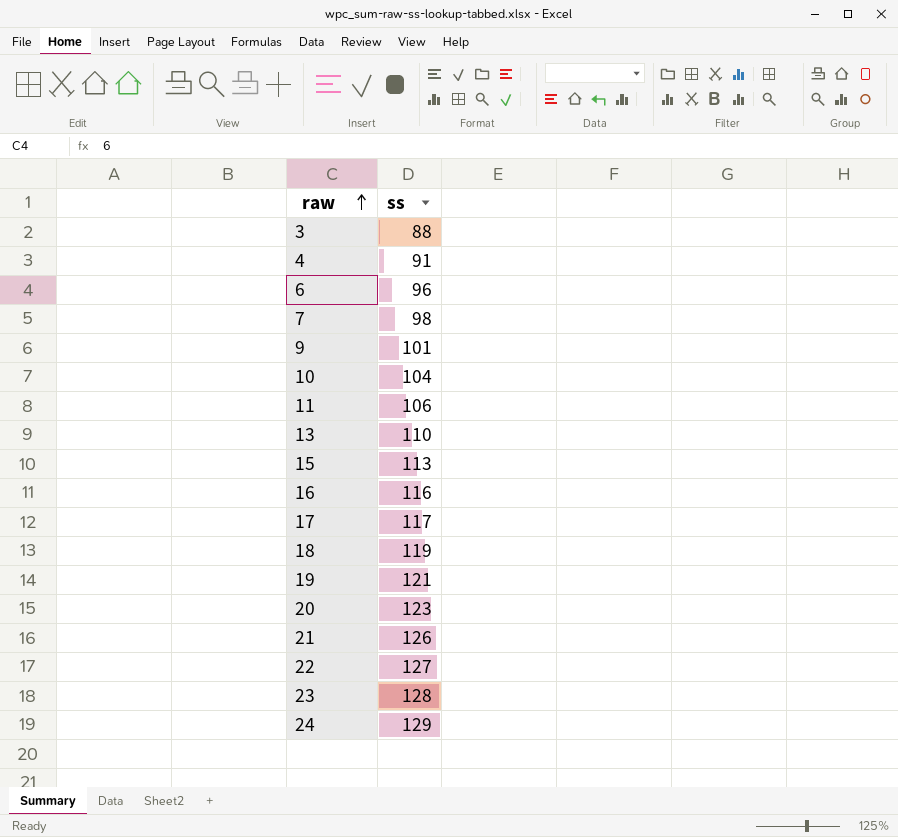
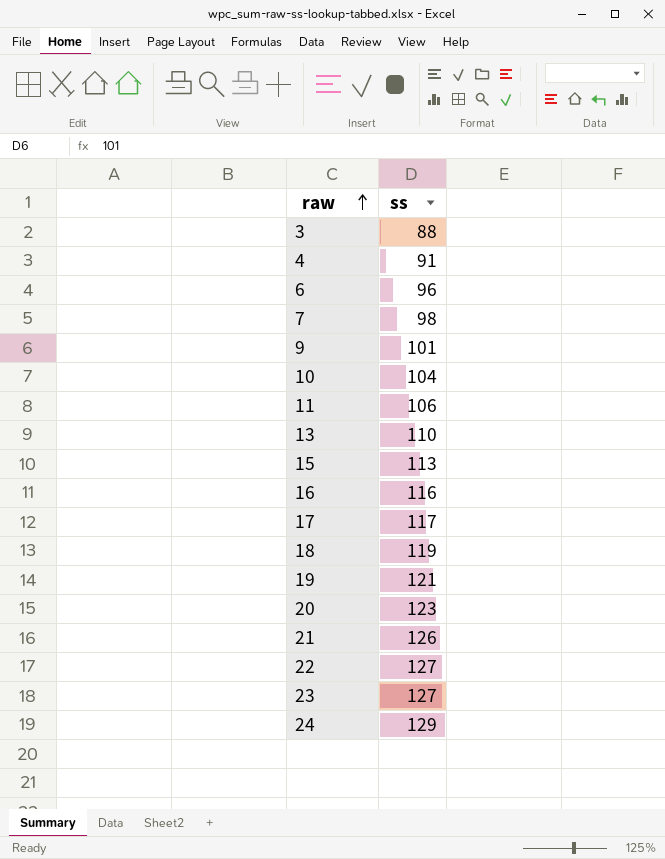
23 | ss: 128 -> 127

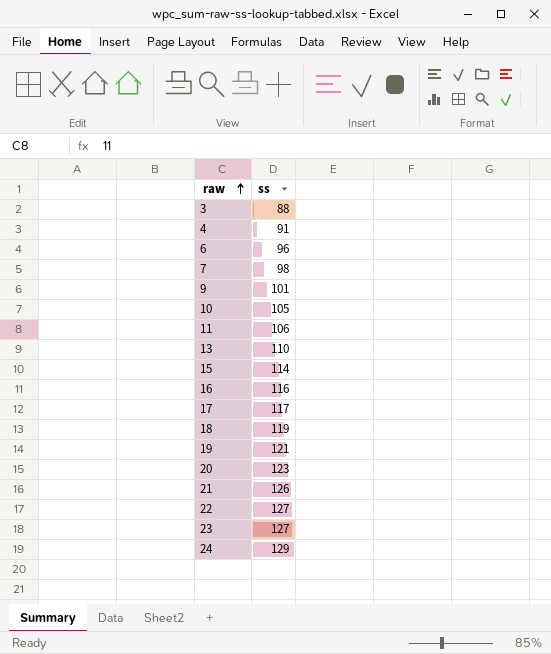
10 | ss: 104 -> 105
15 | ss: 113 -> 114

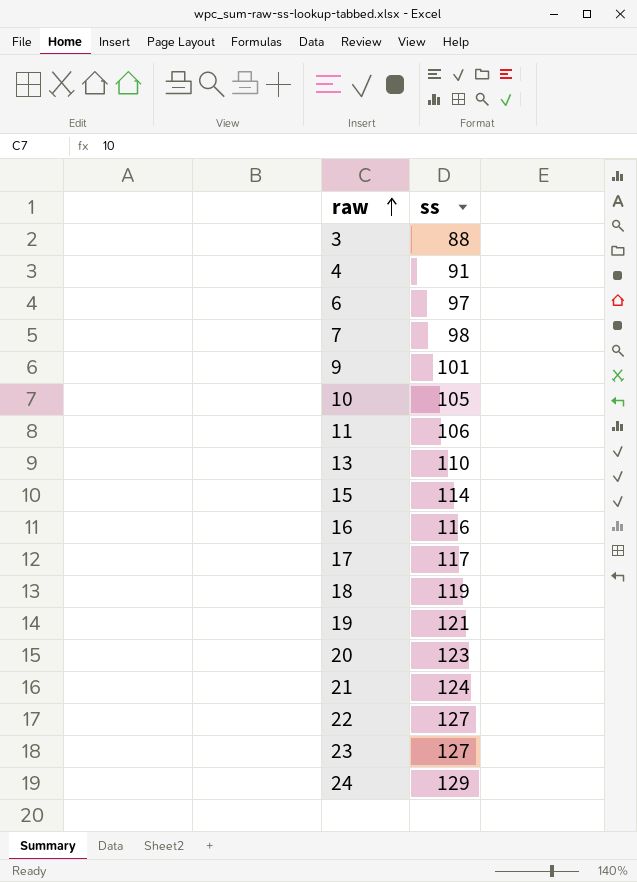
6 | ss: 96 -> 97
21 | ss: 126 -> 124

